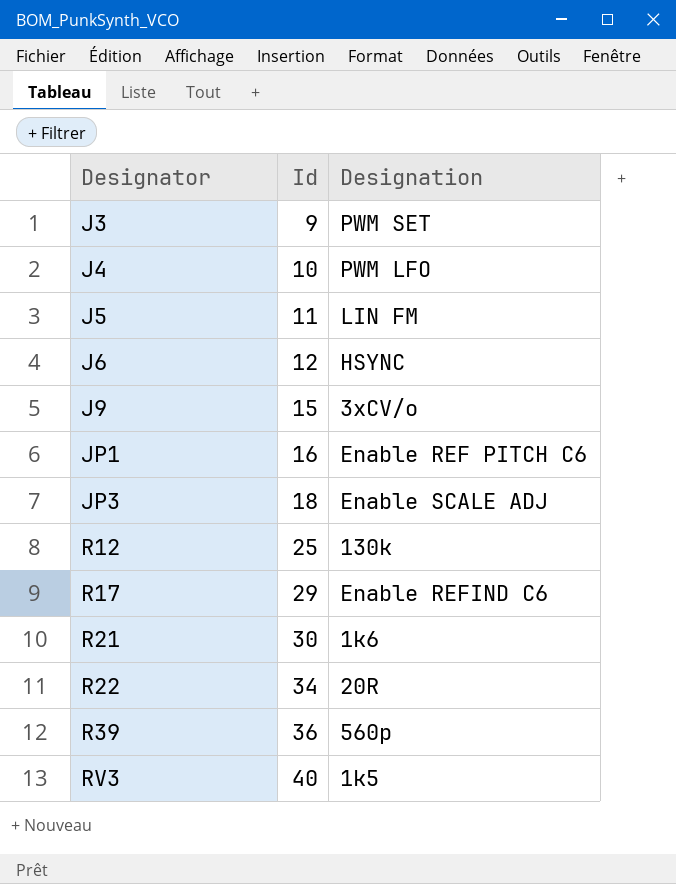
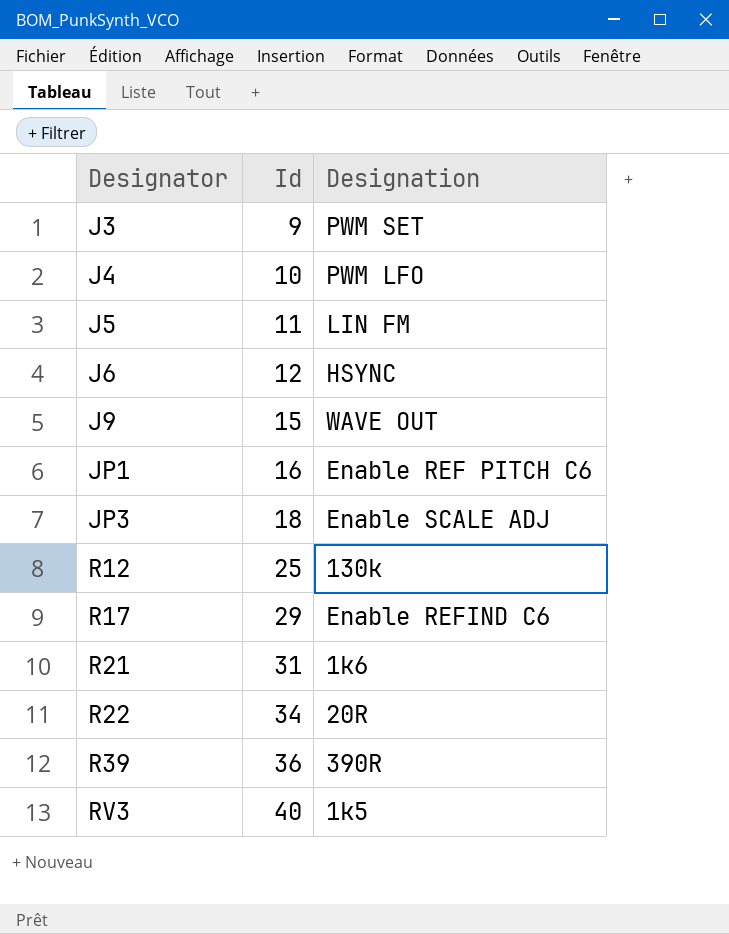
J9 | Designation: 3xCV/o -> WAVE OUT
R21 | Id: 30 -> 31
R39 | Designation: 560p -> 390R

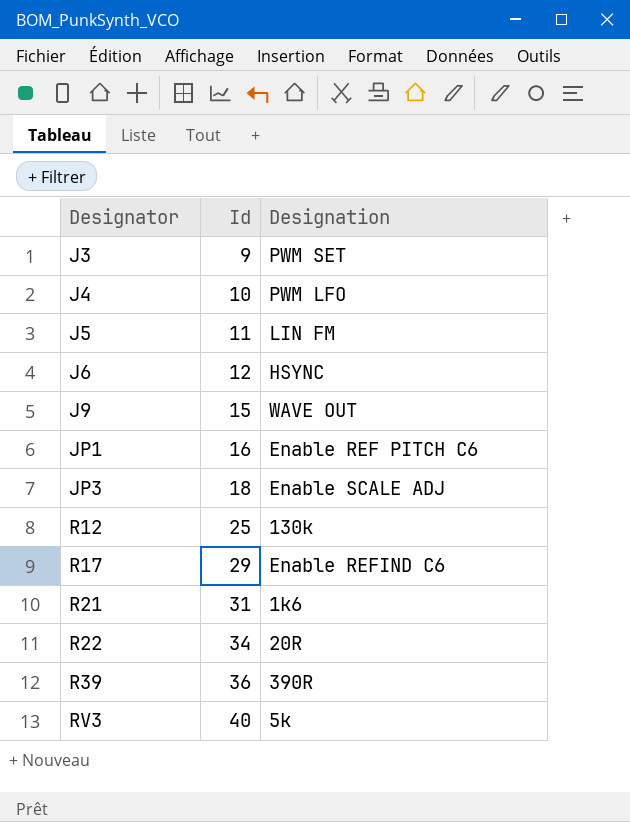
RV3 | Designation: 1k5 -> 5k

